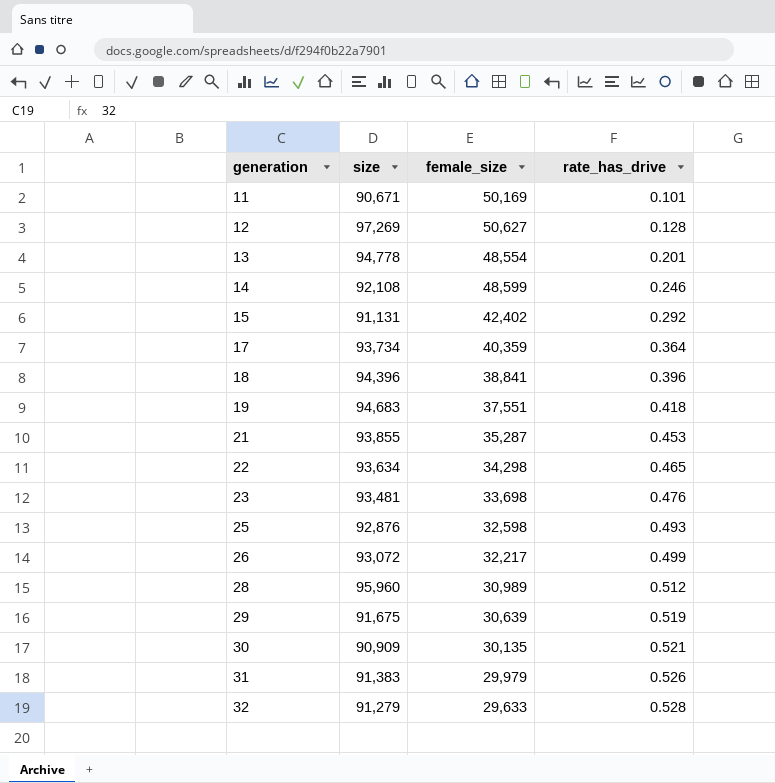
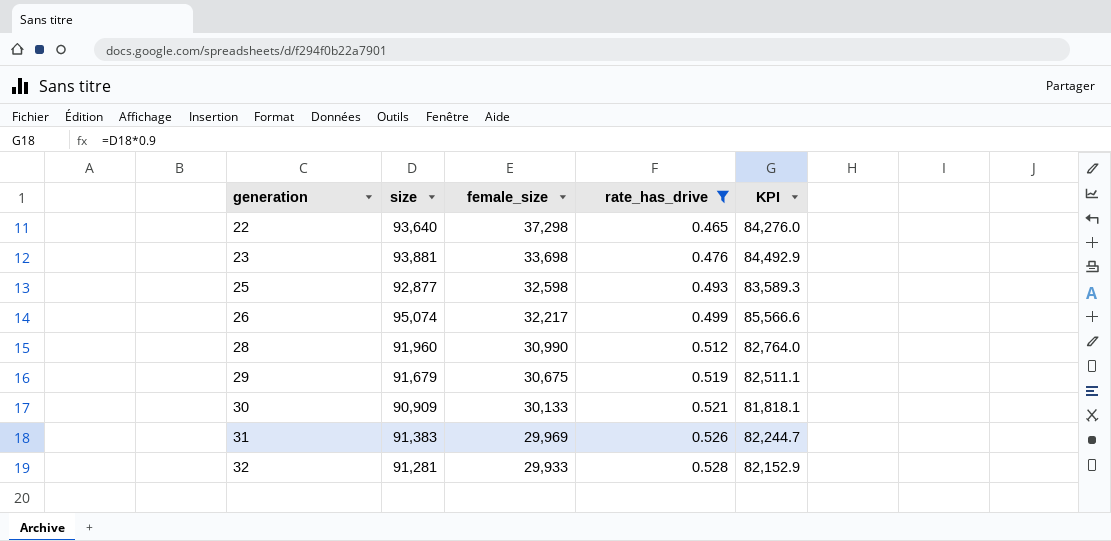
filter: none -> rate_has_drive >= 0.465
column KPI | formula: none -> [size] * 0.9
22 | size: 93,634 -> 93,640
22 | female_size: 34,298 -> 37,298
23 | size: 93,481 -> 93,881
25 | size: 92,876 -> 92,877
26 | size: 93,072 -> 95,074
28 | size: 95,960 -> 91,960
28 | female_size: 30,989 -> 30,990
29 | size: 91,675 -> 91,679
29 | female_size: 30,639 -> 30,675
30 | female_size: 30,135 -> 30,133
31 | female_size: 29,979 -> 29,969
32 | size: 91,279 -> 91,281
32 | female_size: 29,633 -> 29,933

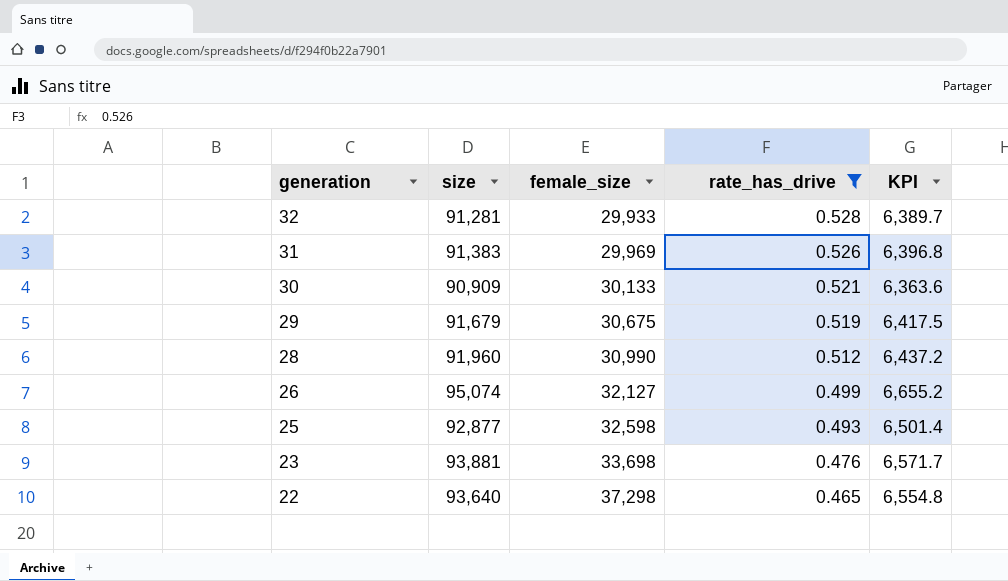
row order: generation ascending -> generation descending
column KPI | formula: [size] * 0.9 -> [size] * 0.07
26 | female_size: 32,217 -> 32,127

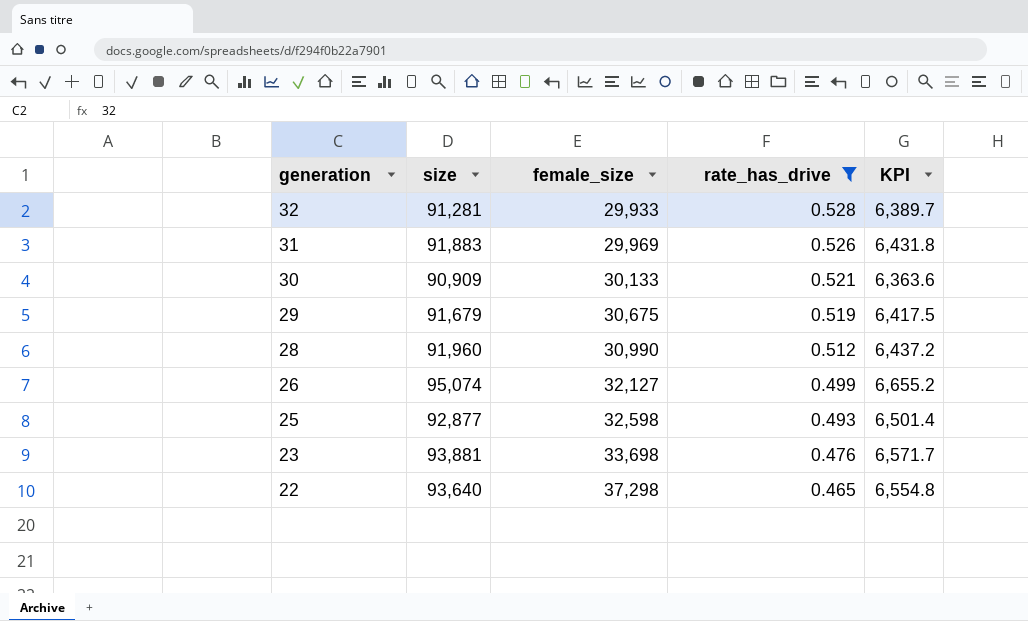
31 | size: 91,383 -> 91,883
31 | KPI: 6,396.8 -> 6,431.8

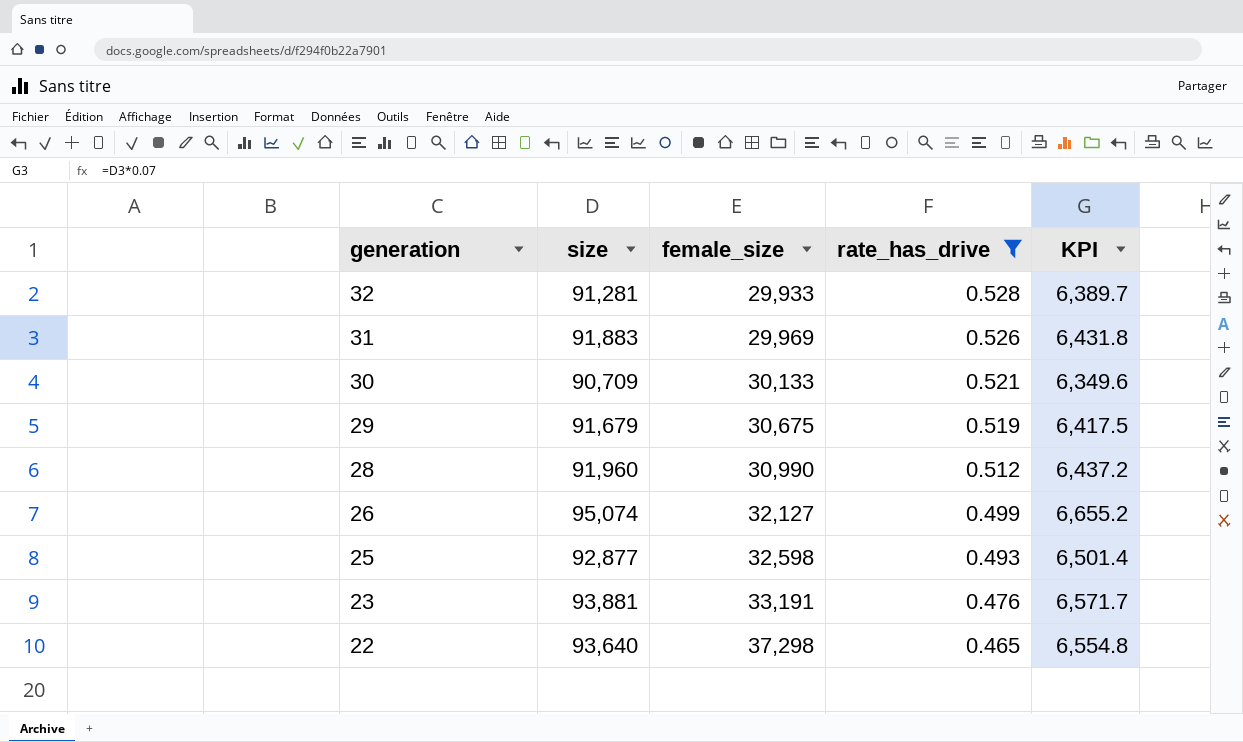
30 | size: 90,909 -> 90,709
30 | KPI: 6,363.6 -> 6,349.6
23 | female_size: 33,698 -> 33,191

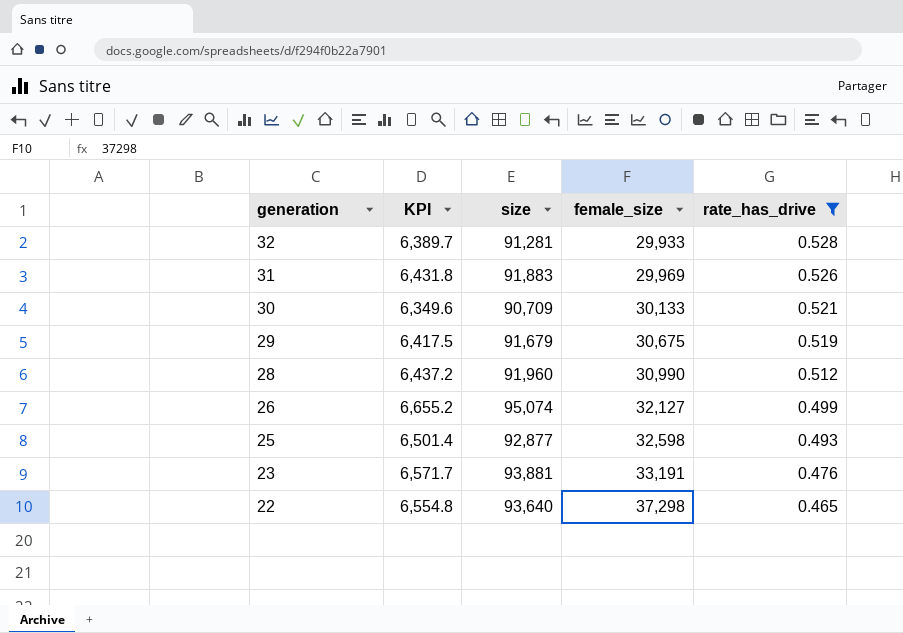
column KPI | position: 5 -> 2

